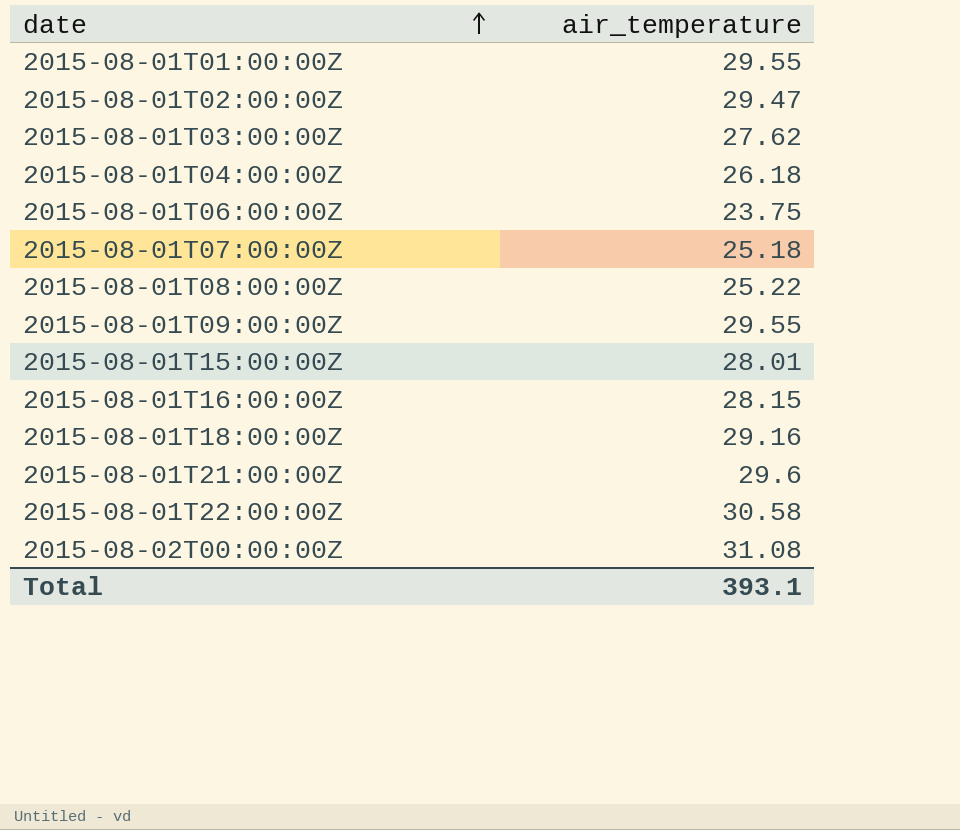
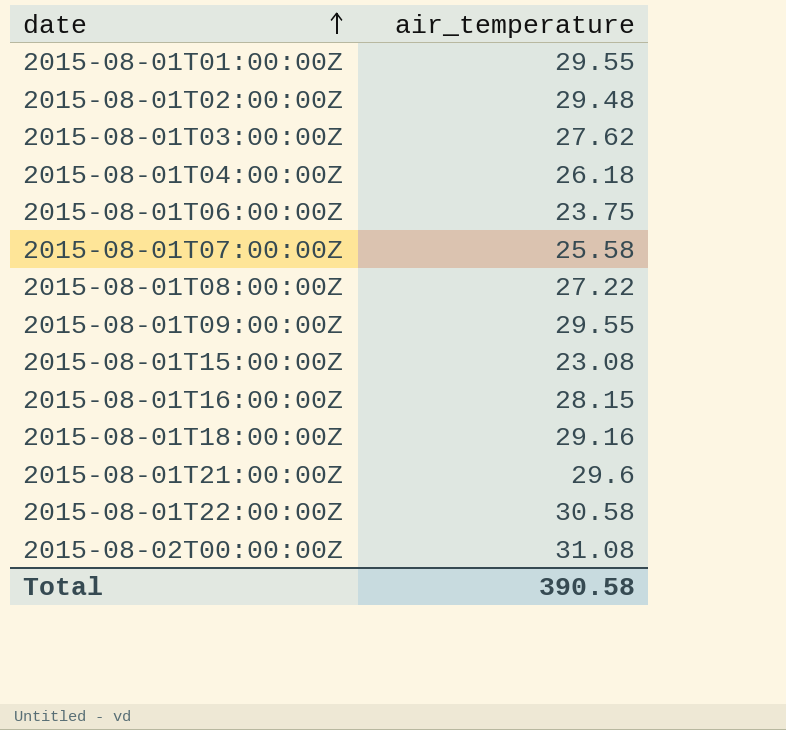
2015-08-01T02:00:00Z | air_temperature: 29.47 -> 29.48
2015-08-01T07:00:00Z | air_temperature: 25.18 -> 25.58
2015-08-01T08:00:00Z | air_temperature: 25.22 -> 27.22
2015-08-01T15:00:00Z | air_temperature: 28.01 -> 23.08
Total | air_temperature: 393.1 -> 390.58

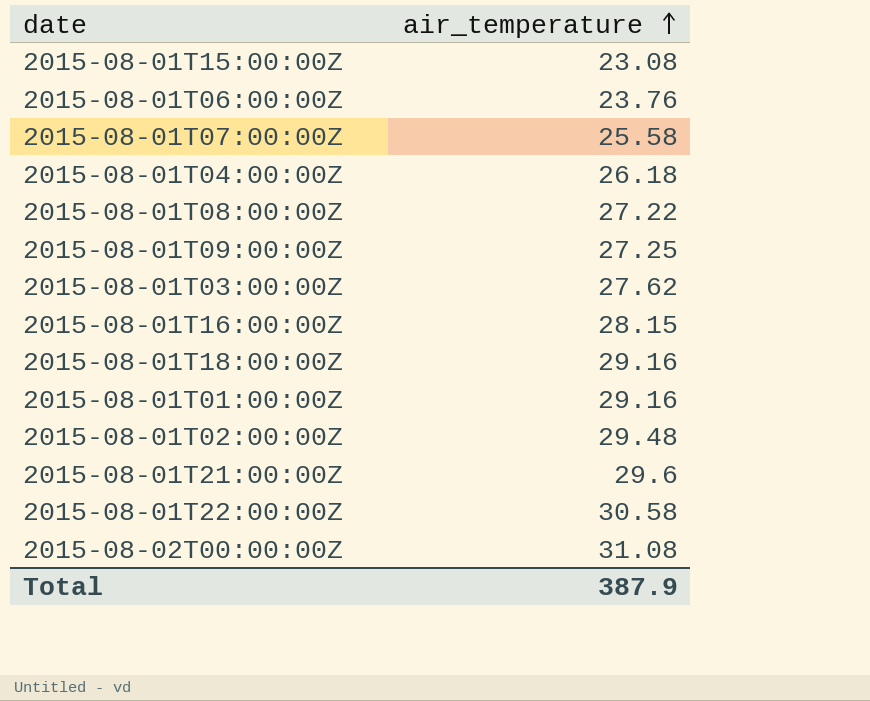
row order: date ascending -> air_temperature ascending
2015-08-01T06:00:00Z | air_temperature: 23.75 -> 23.76
2015-08-01T09:00:00Z | air_temperature: 29.55 -> 27.25
2015-08-01T01:00:00Z | air_temperature: 29.55 -> 29.16
Total | air_temperature: 390.58 -> 387.9

